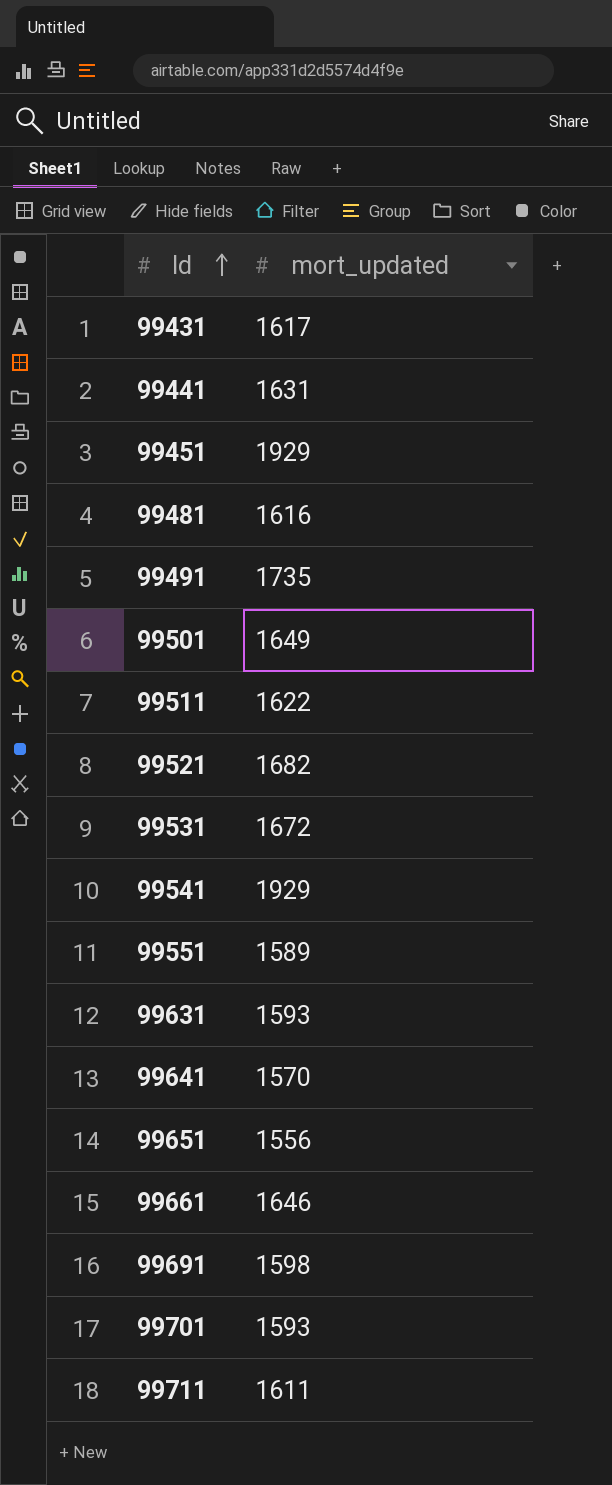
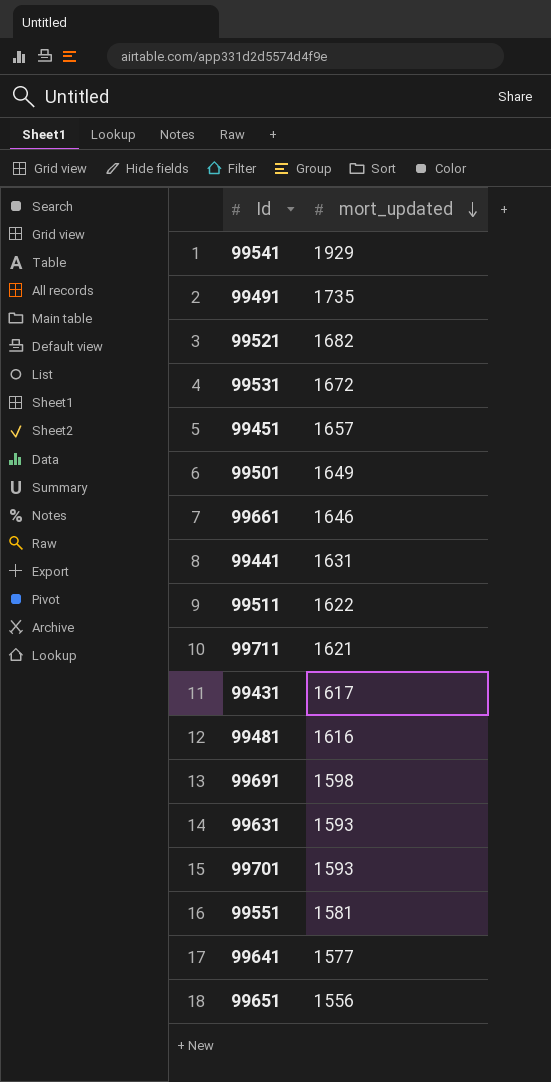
row order: Id ascending -> mort_updated descending
99451 | mort_updated: 1929 -> 1657
99711 | mort_updated: 1611 -> 1621
99551 | mort_updated: 1589 -> 1581
99641 | mort_updated: 1570 -> 1577

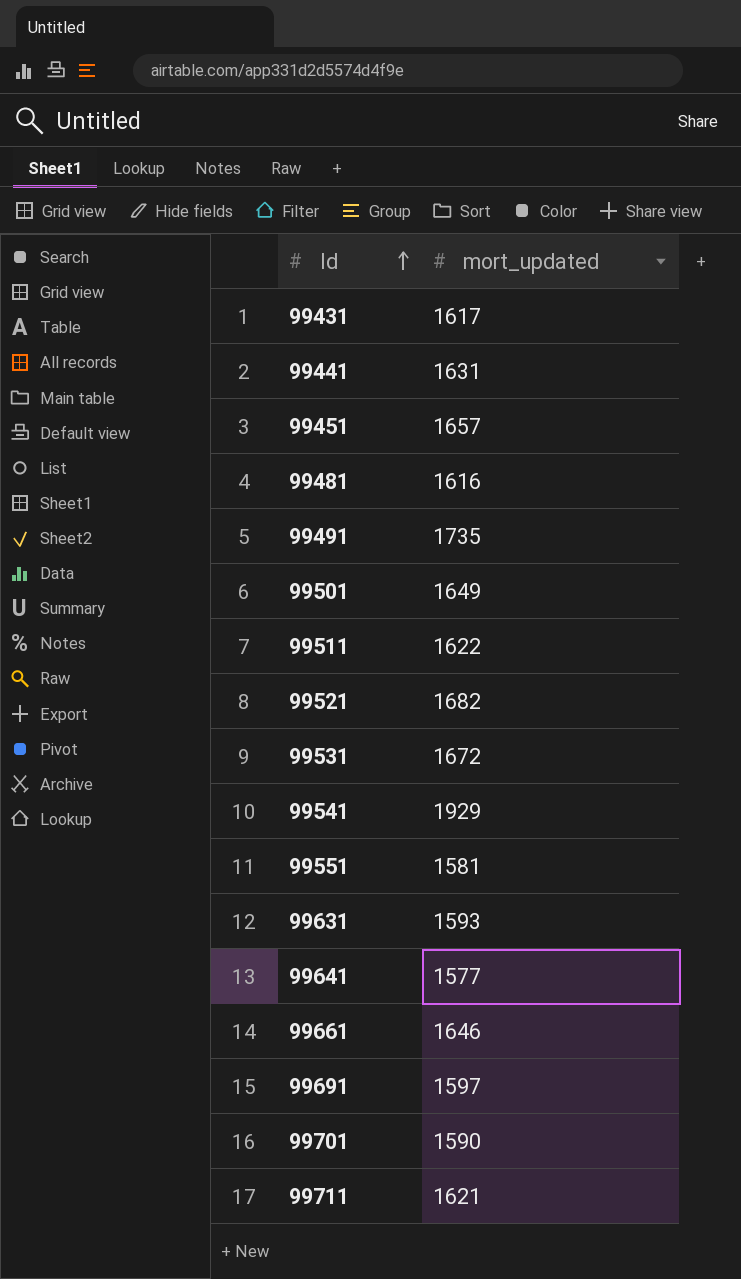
row order: mort_updated descending -> Id ascending
row 99651: 1556 -> none
99691 | mort_updated: 1598 -> 1597
99701 | mort_updated: 1593 -> 1590

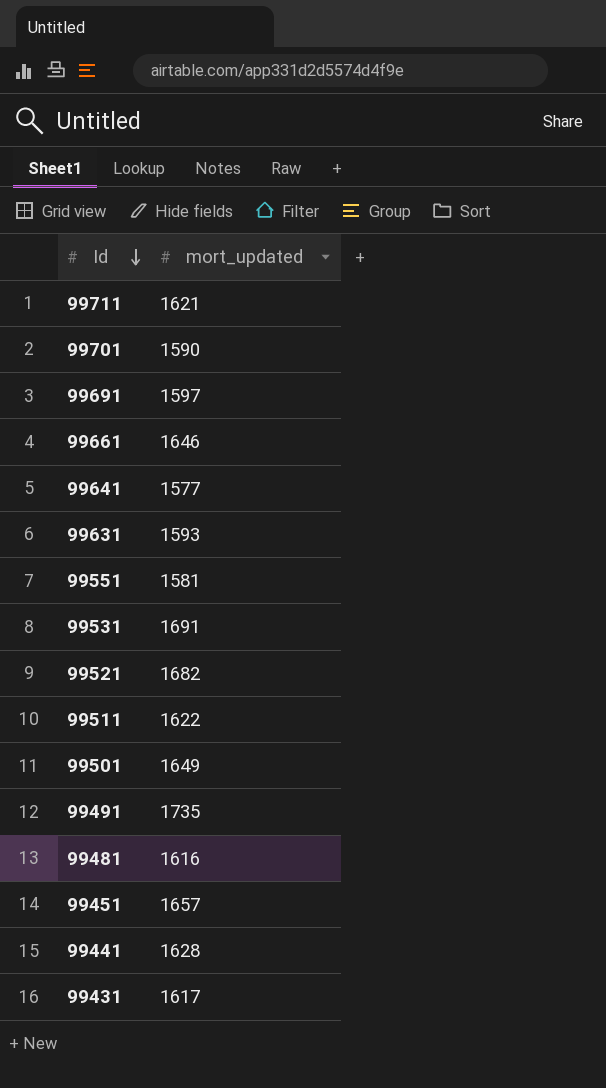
row order: Id ascending -> Id descending
row 99541: 1929 -> none
99531 | mort_updated: 1672 -> 1691
99441 | mort_updated: 1631 -> 1628

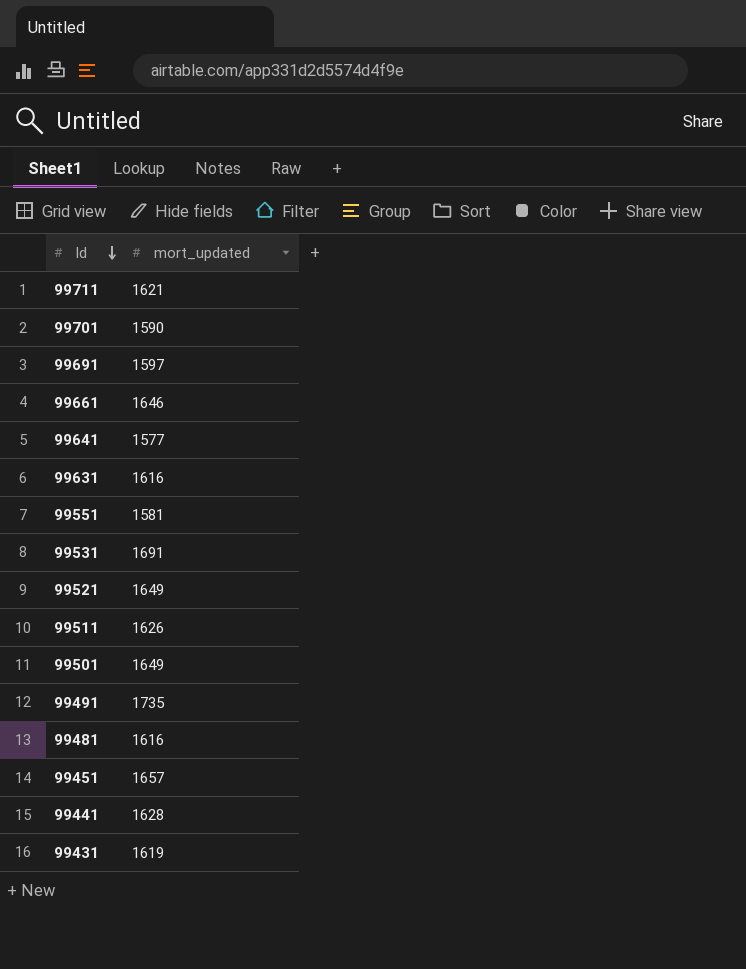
99631 | mort_updated: 1593 -> 1616
99521 | mort_updated: 1682 -> 1649
99511 | mort_updated: 1622 -> 1626
99431 | mort_updated: 1617 -> 1619

